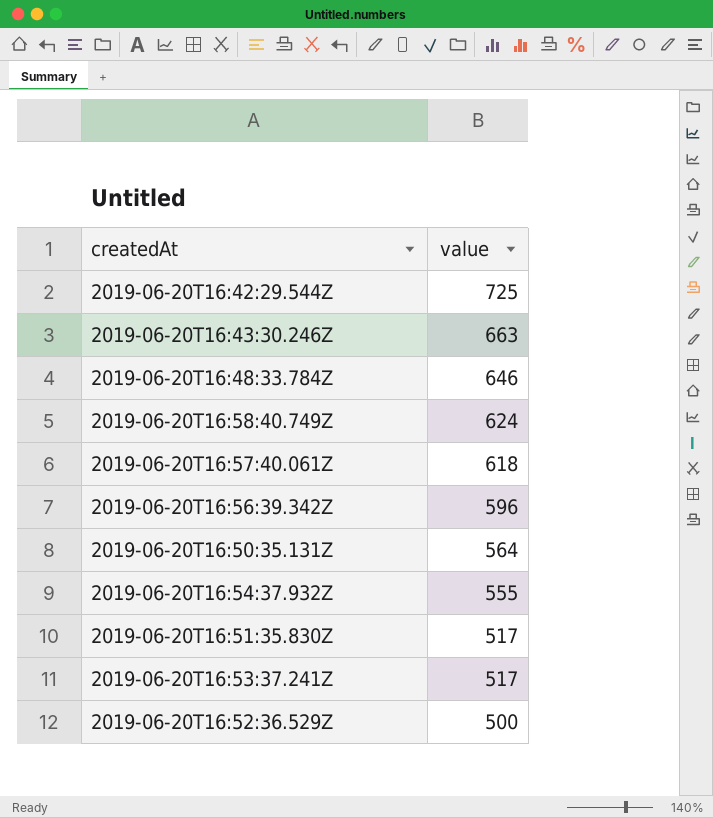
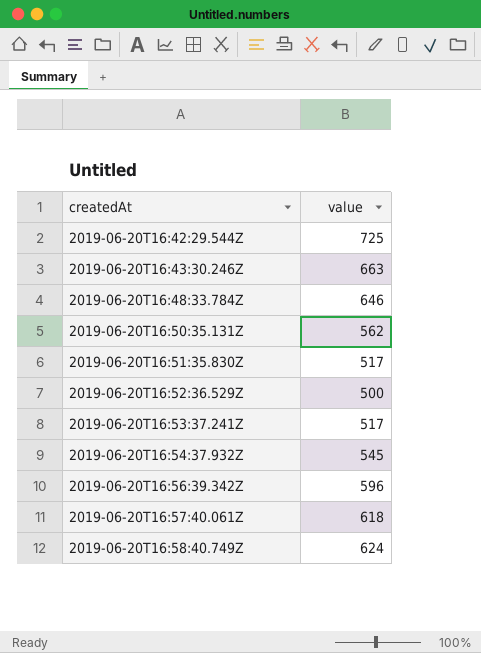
row order: value descending -> createdAt ascending
2019-06-20T16:50:35.131Z | value: 564 -> 562
2019-06-20T16:54:37.932Z | value: 555 -> 545

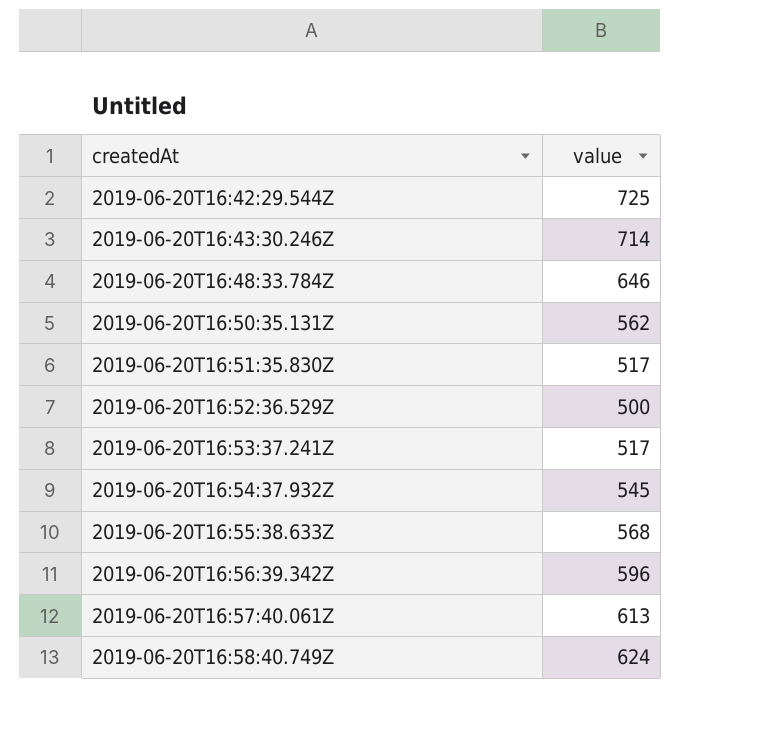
2019-06-20T16:43:30.246Z | value: 663 -> 714
row 2019-06-20T16:55:38.633Z: none -> 568
2019-06-20T16:57:40.061Z | value: 618 -> 613

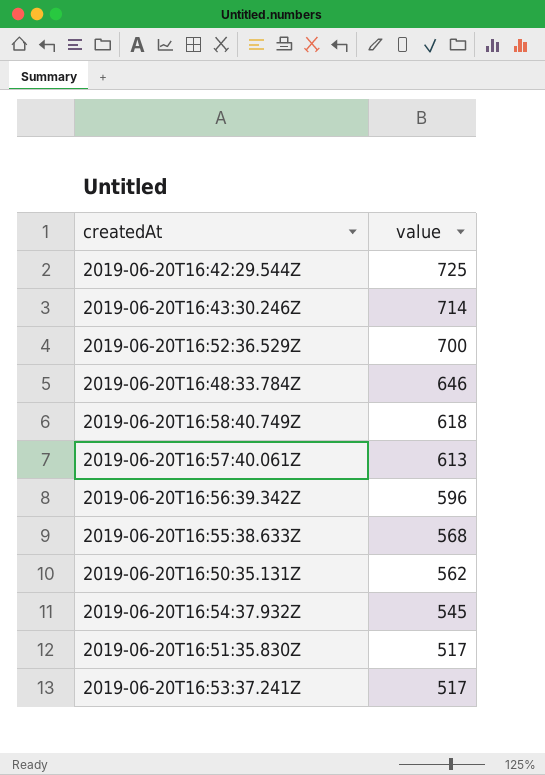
row order: createdAt ascending -> value descending
2019-06-20T16:52:36.529Z | value: 500 -> 700
2019-06-20T16:58:40.749Z | value: 624 -> 618

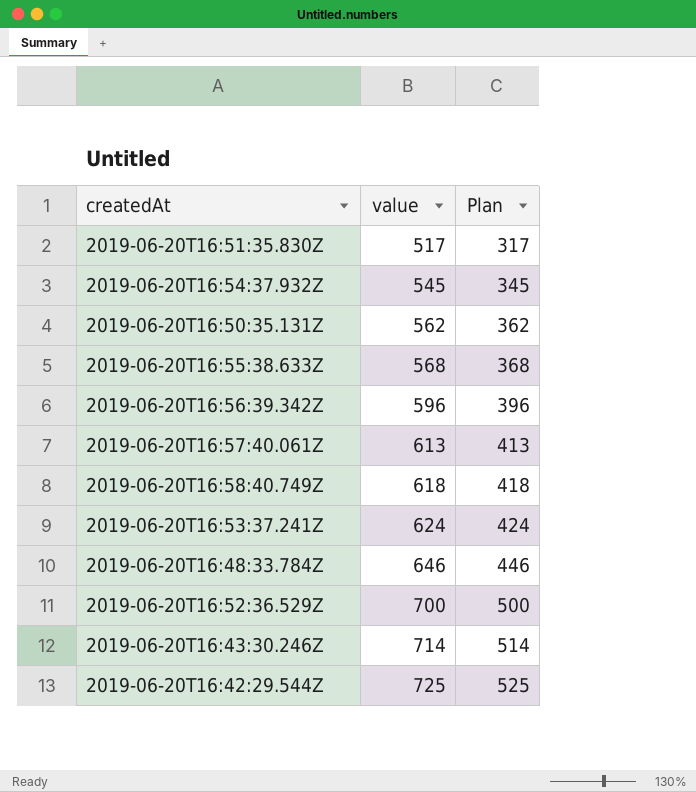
row order: value descending -> value ascending
column Plan | formula: none -> [value] - 200
2019-06-20T16:53:37.241Z | value: 517 -> 624

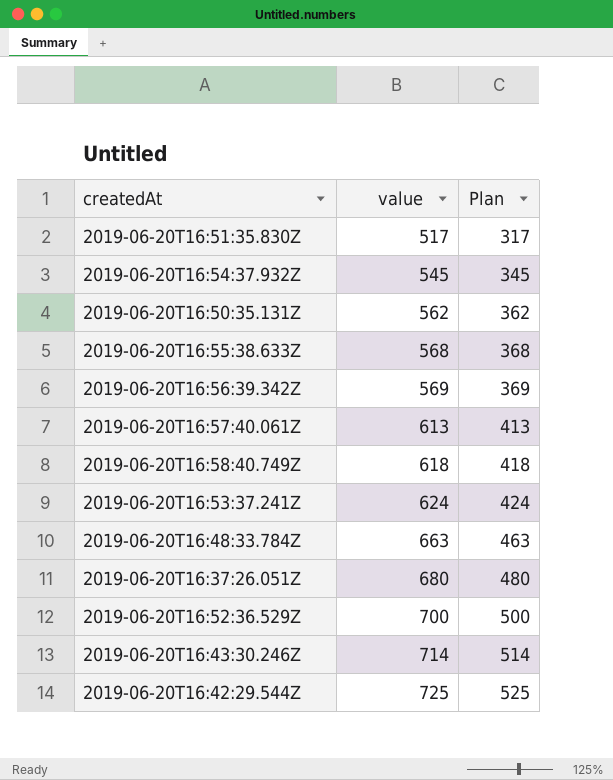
2019-06-20T16:56:39.342Z | value: 596 -> 569
2019-06-20T16:56:39.342Z | Plan: 396 -> 369
2019-06-20T16:48:33.784Z | value: 646 -> 663
2019-06-20T16:48:33.784Z | Plan: 446 -> 463
row 2019-06-20T16:37:26.051Z: none -> 680 | 480

